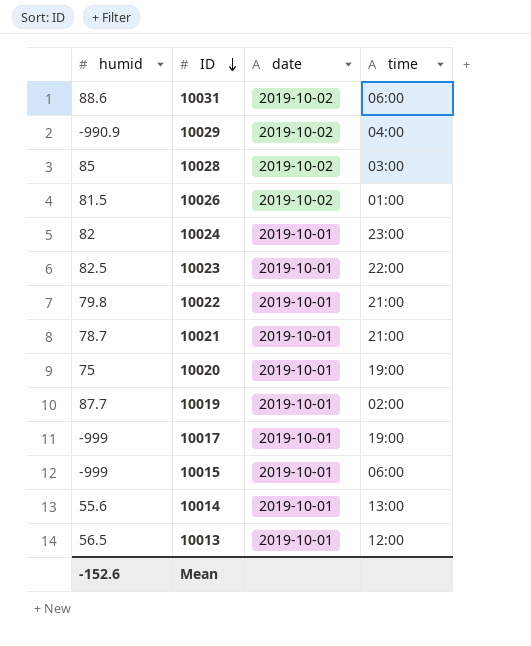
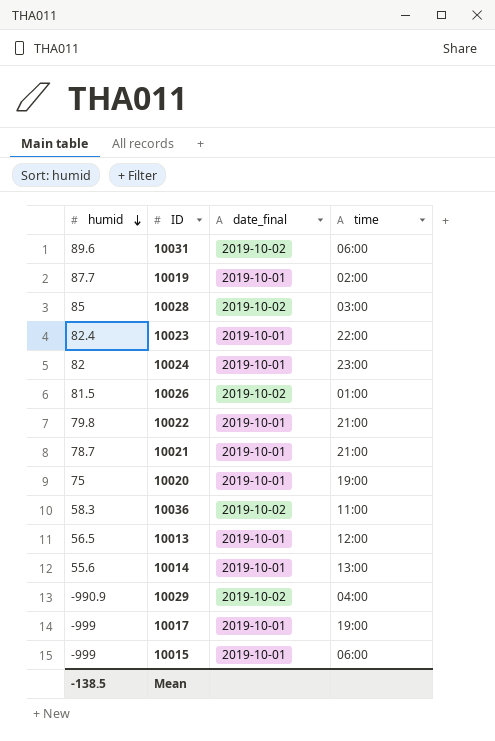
row order: ID descending -> humid descending
column name: date -> date_final
10031 | humid: 88.6 -> 89.6
10023 | humid: 82.5 -> 82.4
row 10036: none -> 58.3 | 2019-10-02 | 11:00
Mean | humid: -152.6 -> -138.5

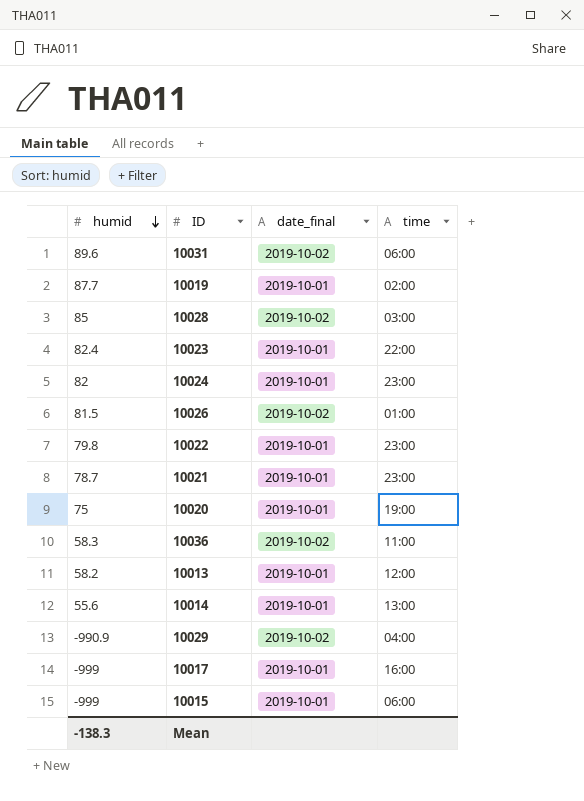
10022 | time: 21:00 -> 23:00
10021 | time: 21:00 -> 23:00
10013 | humid: 56.5 -> 58.2
10017 | time: 19:00 -> 16:00
Mean | humid: -138.5 -> -138.3

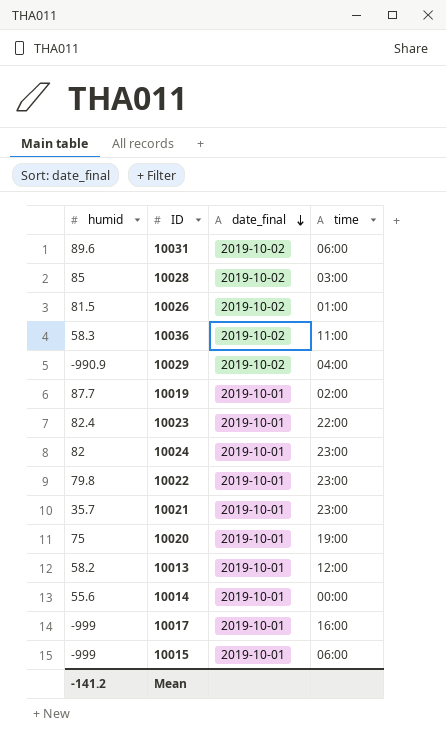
row order: humid descending -> date_final descending
10021 | humid: 78.7 -> 35.7
10014 | time: 13:00 -> 00:00
Mean | humid: -138.3 -> -141.2

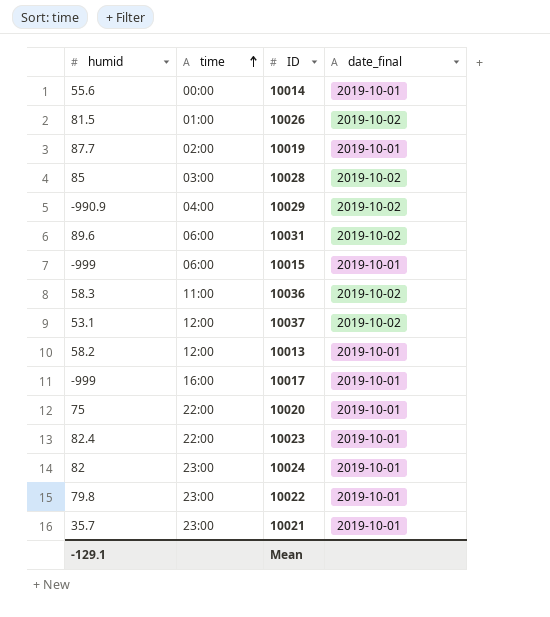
row order: date_final descending -> time ascending
column time | position: 4 -> 2
row 10037: none -> 53.1 | 12:00 | 2019-10-02
10020 | time: 19:00 -> 22:00
Mean | humid: -141.2 -> -129.1

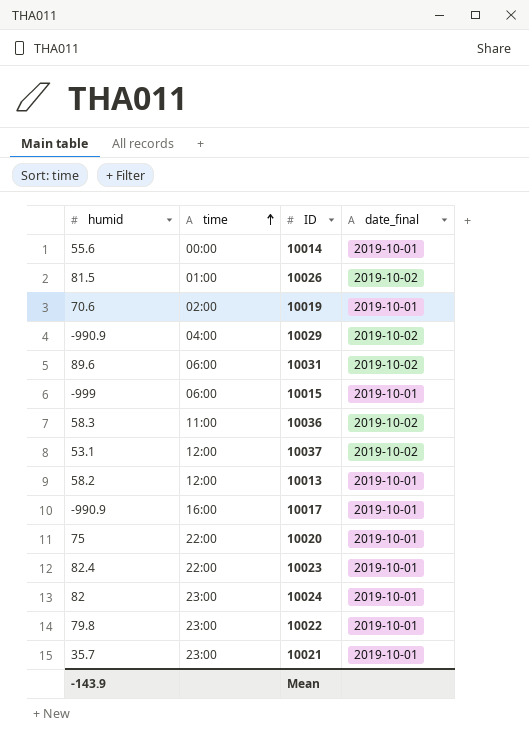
row 10028: 85 | 03:00 | 2019-10-02 -> none
10019 | humid: 87.7 -> 70.6
10017 | humid: -999 -> -990.9
Mean | humid: -129.1 -> -143.9

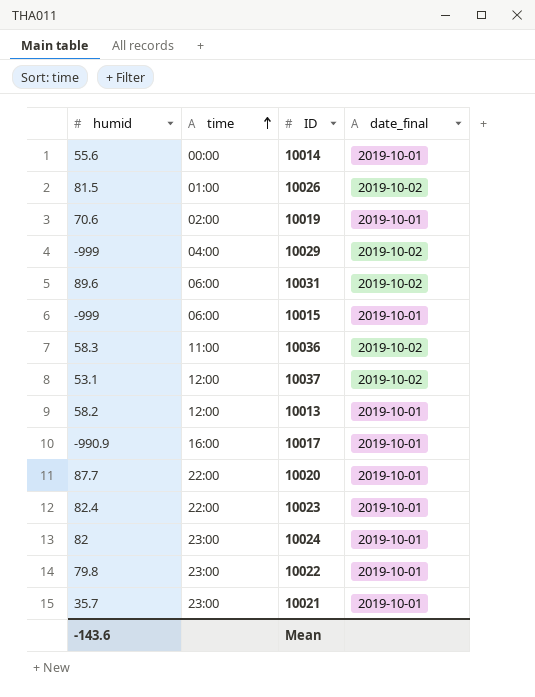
10029 | humid: -990.9 -> -999
10020 | humid: 75 -> 87.7
Mean | humid: -143.9 -> -143.6

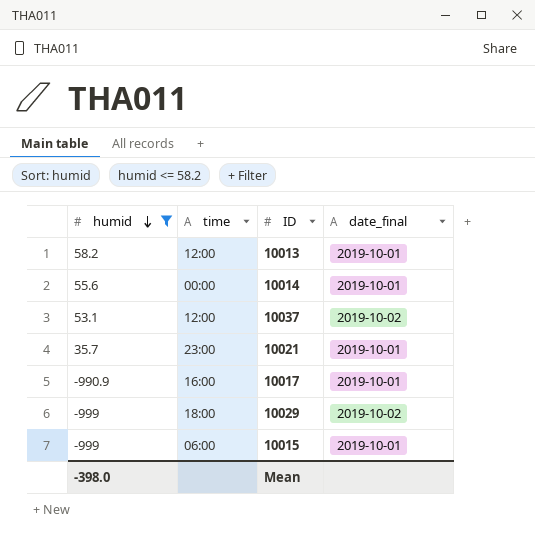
filter: none -> humid <= 58.2
row order: time ascending -> humid descending
10029 | time: 04:00 -> 18:00
Mean | humid: -143.6 -> -398.0

